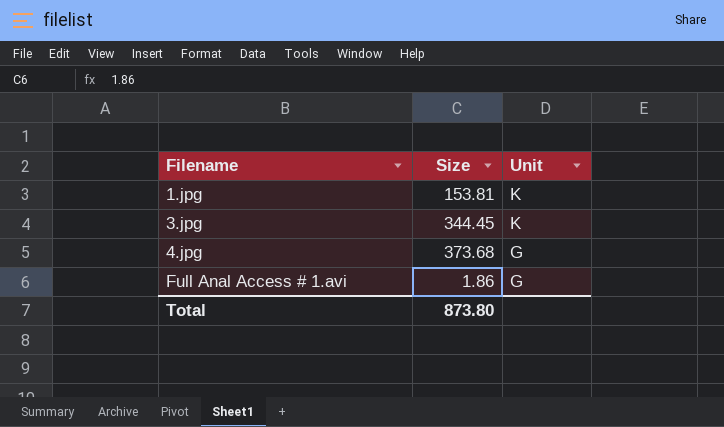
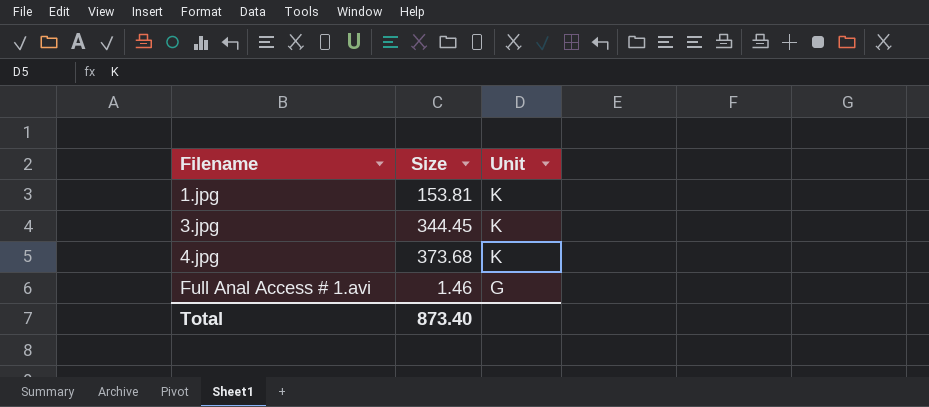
4.jpg | Unit: G -> K
Full Anal Access # 1.avi | Size: 1.86 -> 1.46
Total | Size: 873.80 -> 873.40

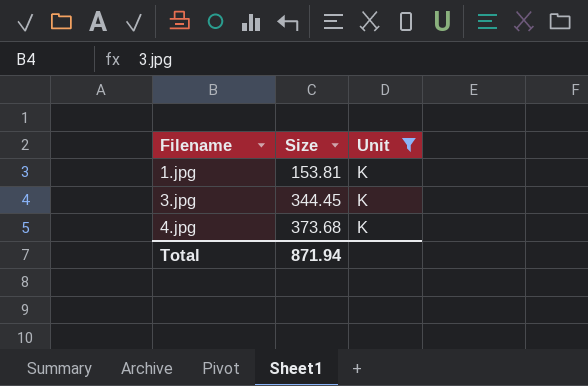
filter: none -> Unit = K
Total | Size: 873.40 -> 871.94

